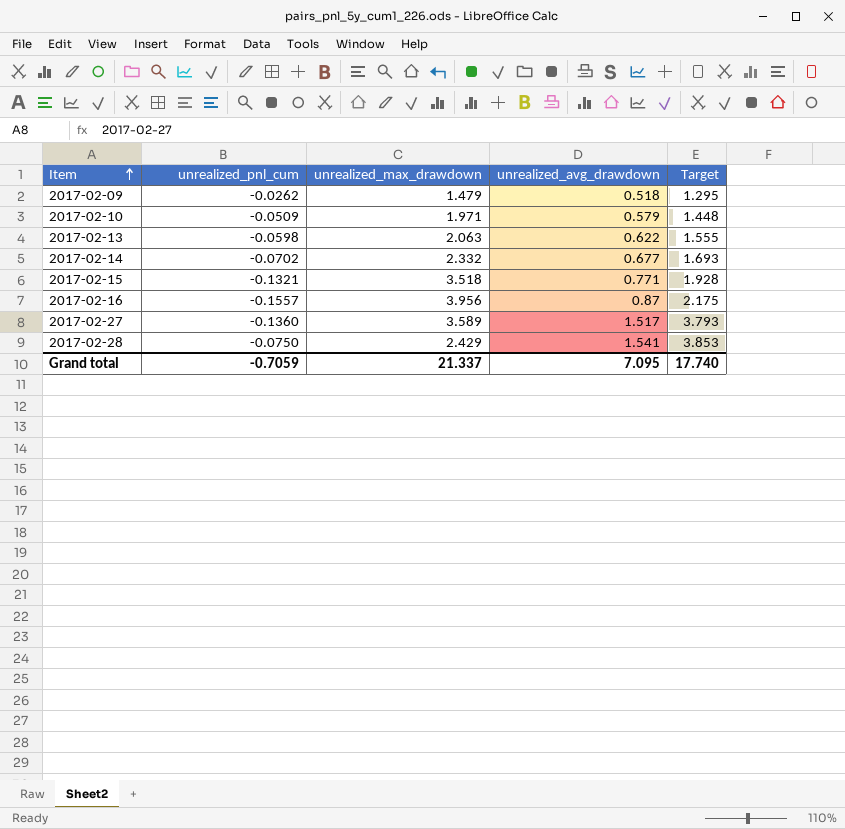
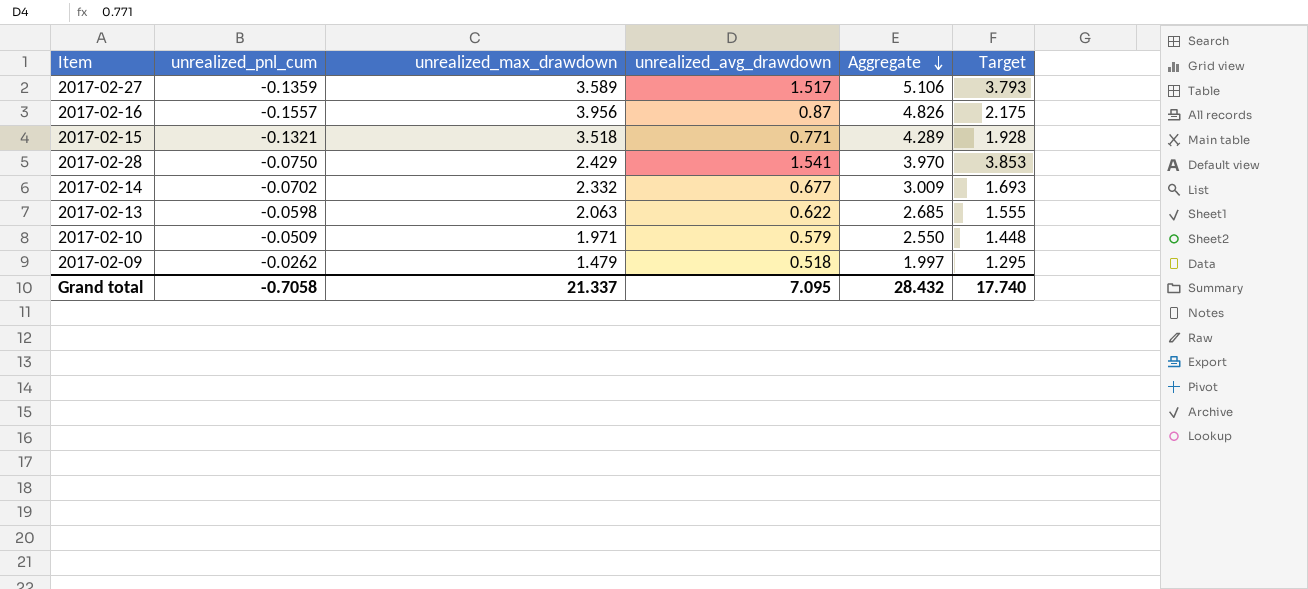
row order: Item ascending -> Aggregate descending
column Aggregate | formula: none -> [unrealized_max_drawdown] + [unrealized_avg_drawdown]
2017-02-27 | unrealized_pnl_cum: -0.1360 -> -0.1359
Grand total | unrealized_pnl_cum: -0.7059 -> -0.7058

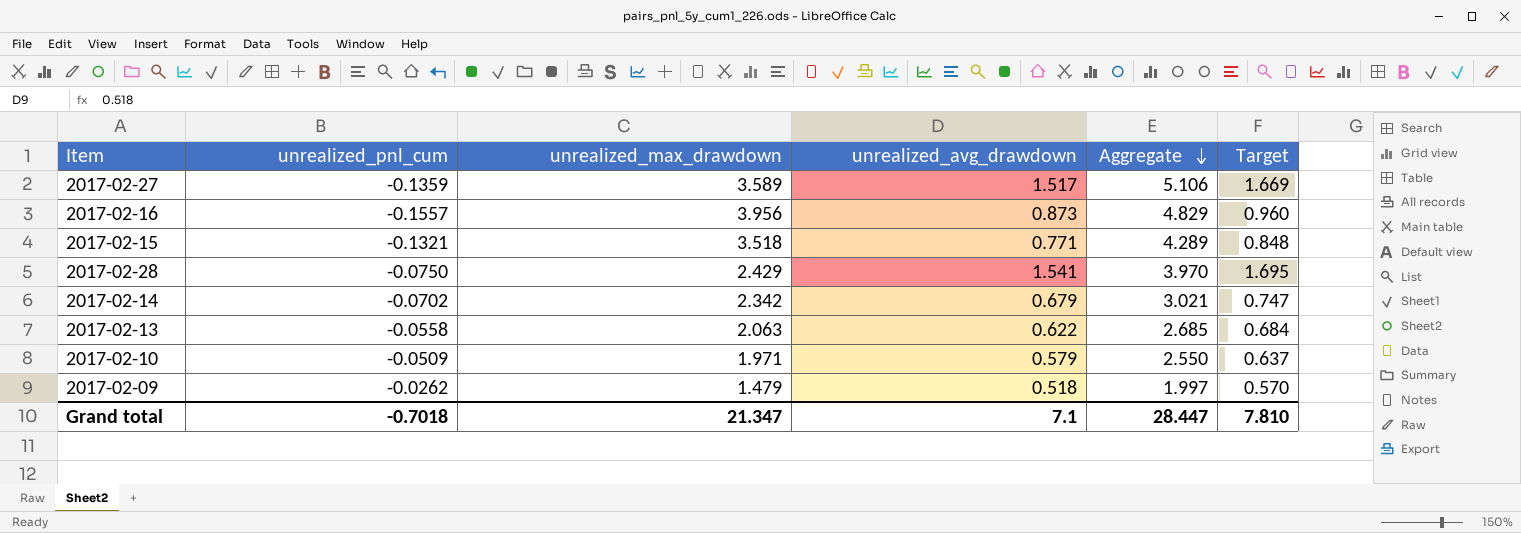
column Target | formula: [unrealized_avg_drawdown] * 2.5 -> [unrealized_avg_drawdown] * 1.1
2017-02-16 | unrealized_avg_drawdown: 0.87 -> 0.873
2017-02-16 | Aggregate: 4.826 -> 4.829
2017-02-14 | unrealized_max_drawdown: 2.332 -> 2.342
2017-02-14 | unrealized_avg_drawdown: 0.677 -> 0.679
2017-02-14 | Aggregate: 3.009 -> 3.021
2017-02-13 | unrealized_pnl_cum: -0.0598 -> -0.0558
Grand total | unrealized_pnl_cum: -0.7058 -> -0.7018
Grand total | unrealized_max_drawdown: 21.337 -> 21.347
Grand total | unrealized_avg_drawdown: 7.095 -> 7.1
Grand total | Aggregate: 28.432 -> 28.447
Grand total | Target: 17.740 -> 7.810

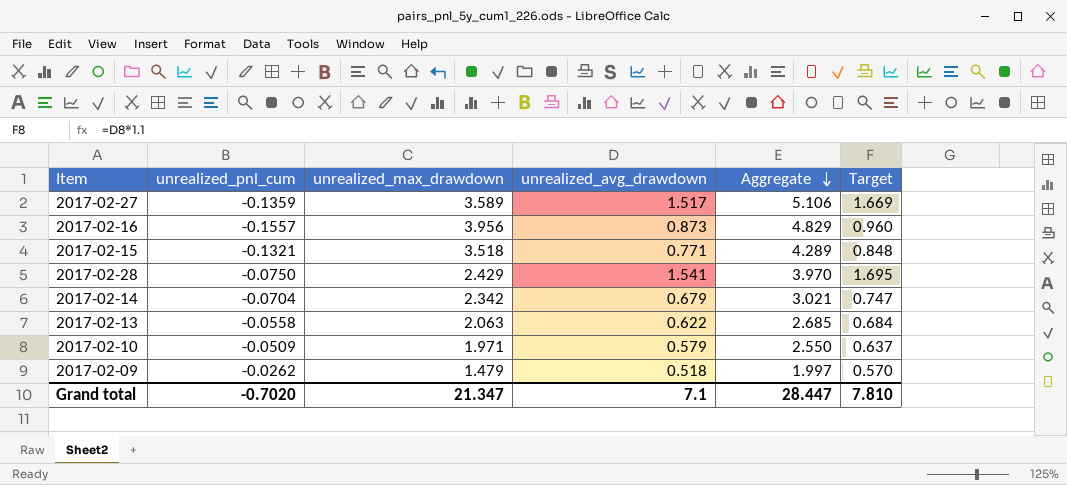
2017-02-14 | unrealized_pnl_cum: -0.0702 -> -0.0704
Grand total | unrealized_pnl_cum: -0.7018 -> -0.7020

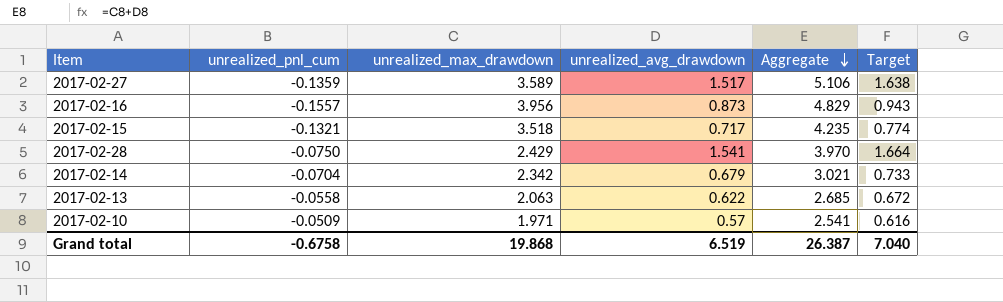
column Target | formula: [unrealized_avg_drawdown] * 1.1 -> [unrealized_avg_drawdown] * 1.08
row 2017-02-09: -0.0262 | 1.479 | 0.518 | 1.997 | 0.570 -> none
2017-02-15 | unrealized_avg_drawdown: 0.771 -> 0.717
2017-02-15 | Aggregate: 4.289 -> 4.235
2017-02-10 | unrealized_avg_drawdown: 0.579 -> 0.57
2017-02-10 | Aggregate: 2.550 -> 2.541
Grand total | unrealized_pnl_cum: -0.7020 -> -0.6758
Grand total | unrealized_max_drawdown: 21.347 -> 19.868
Grand total | unrealized_avg_drawdown: 7.1 -> 6.519
Grand total | Aggregate: 28.447 -> 26.387
Grand total | Target: 7.810 -> 7.040

